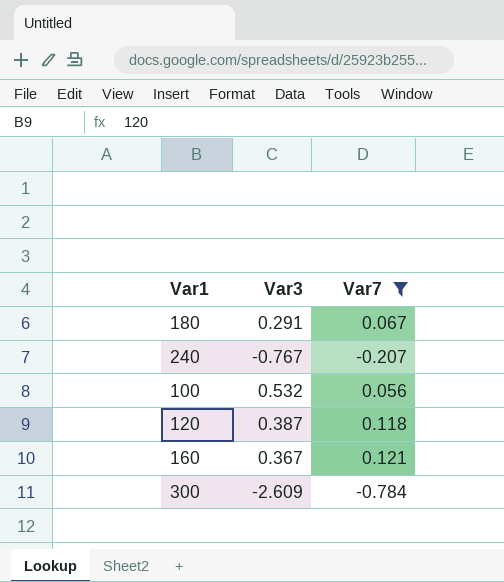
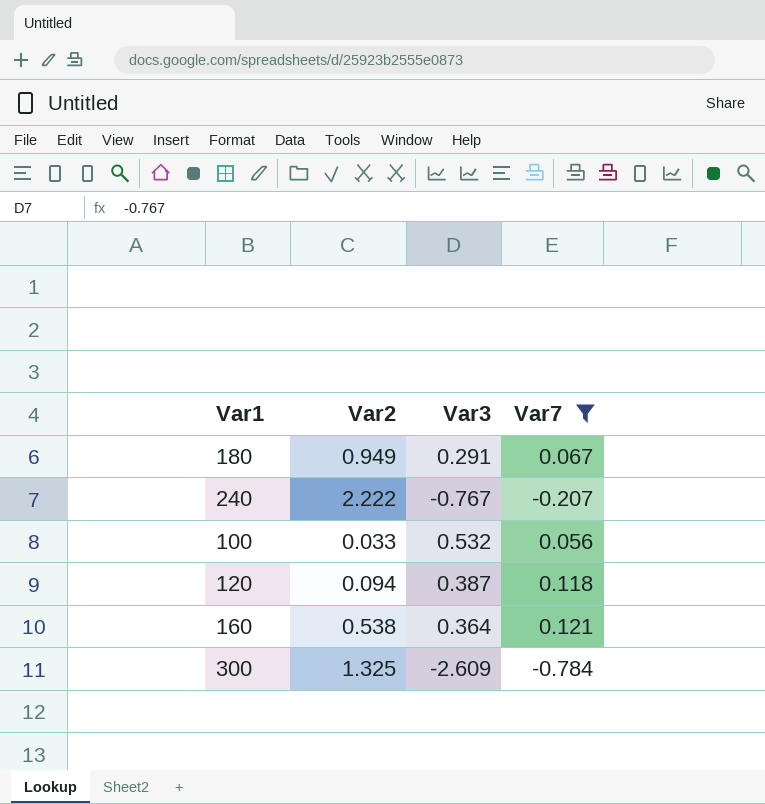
column Var2 | position: none -> 2
160 | Var3: 0.367 -> 0.364

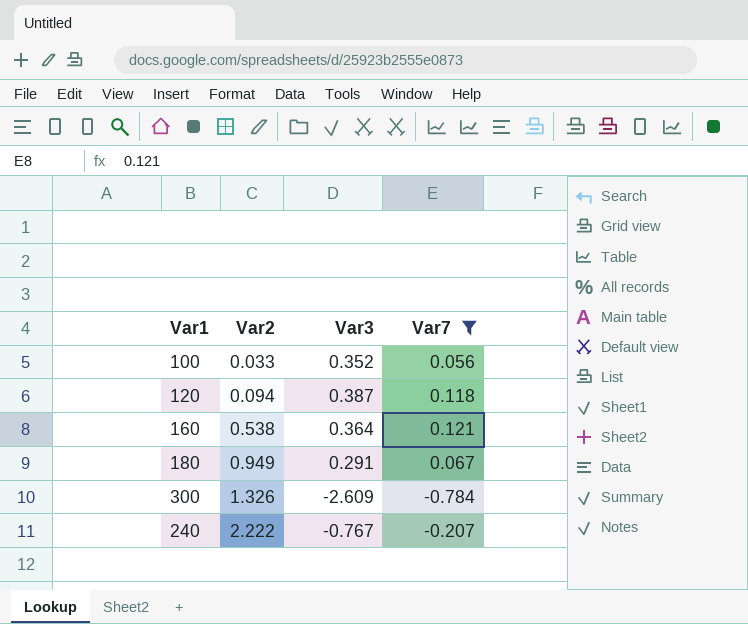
row order: none -> Var2 ascending
100 | Var3: 0.532 -> 0.352
300 | Var2: 1.325 -> 1.326

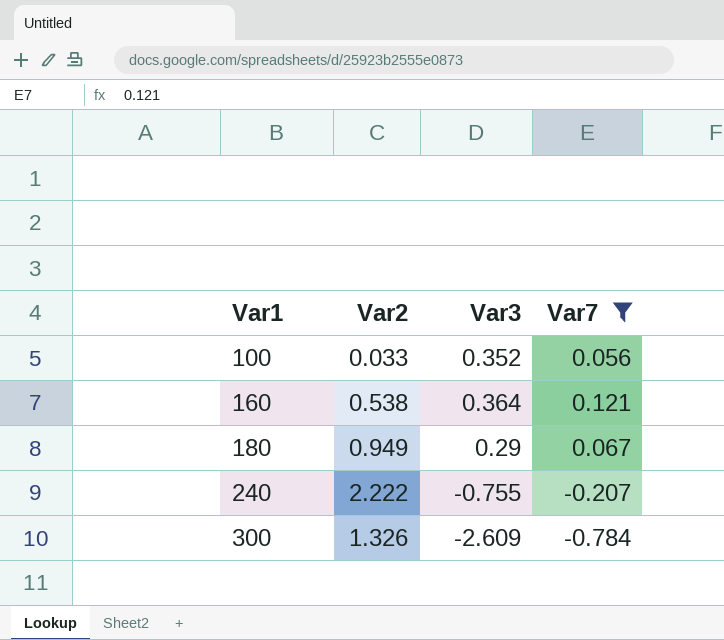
row order: Var2 ascending -> Var1 ascending
row 120: 0.094 | 0.387 | 0.118 -> none
180 | Var3: 0.291 -> 0.29
240 | Var3: -0.767 -> -0.755

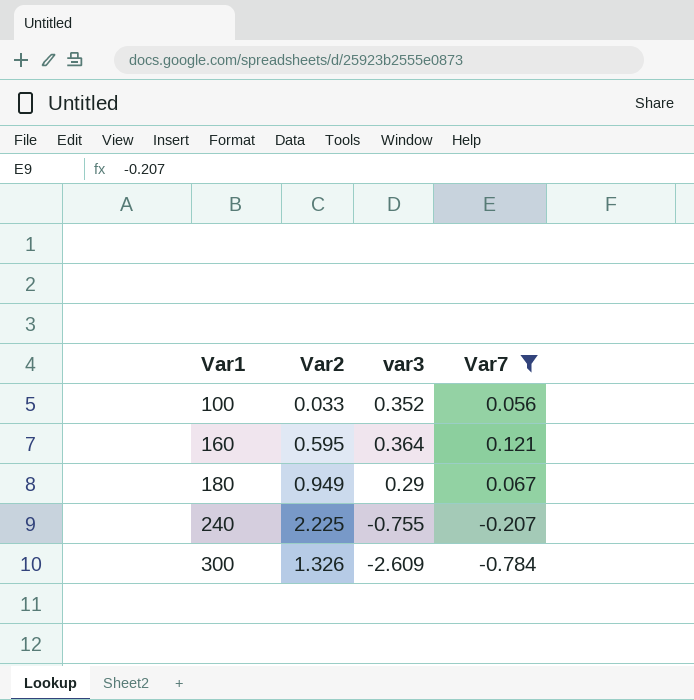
column name: Var3 -> var3
160 | Var2: 0.538 -> 0.595
240 | Var2: 2.222 -> 2.225

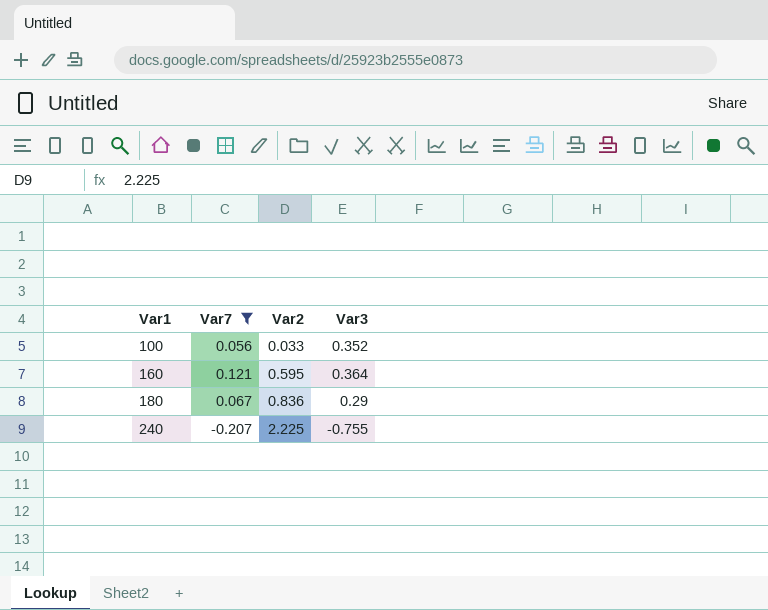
column Var7 | position: 4 -> 2
column name: var3 -> Var3
row 300: 1.326 | -2.609 | -0.784 -> none
180 | Var2: 0.949 -> 0.836

